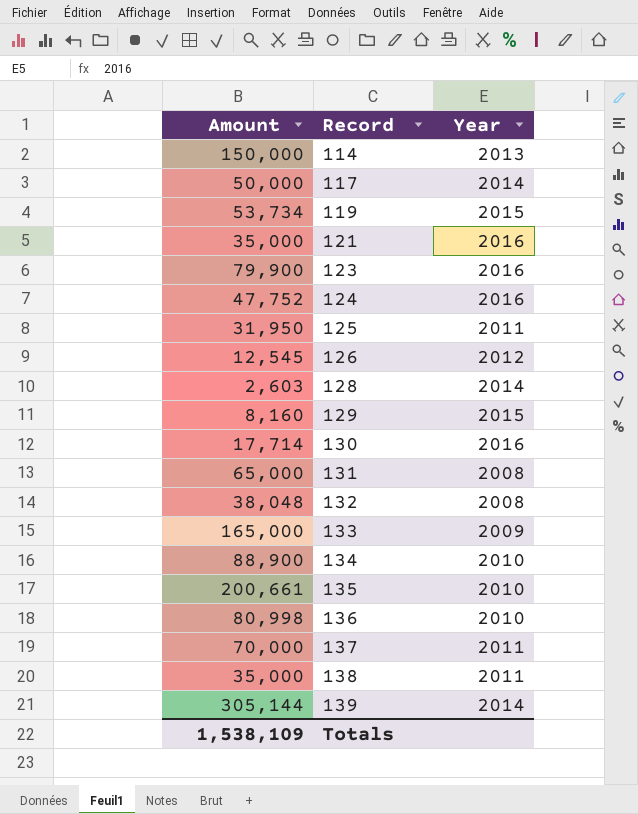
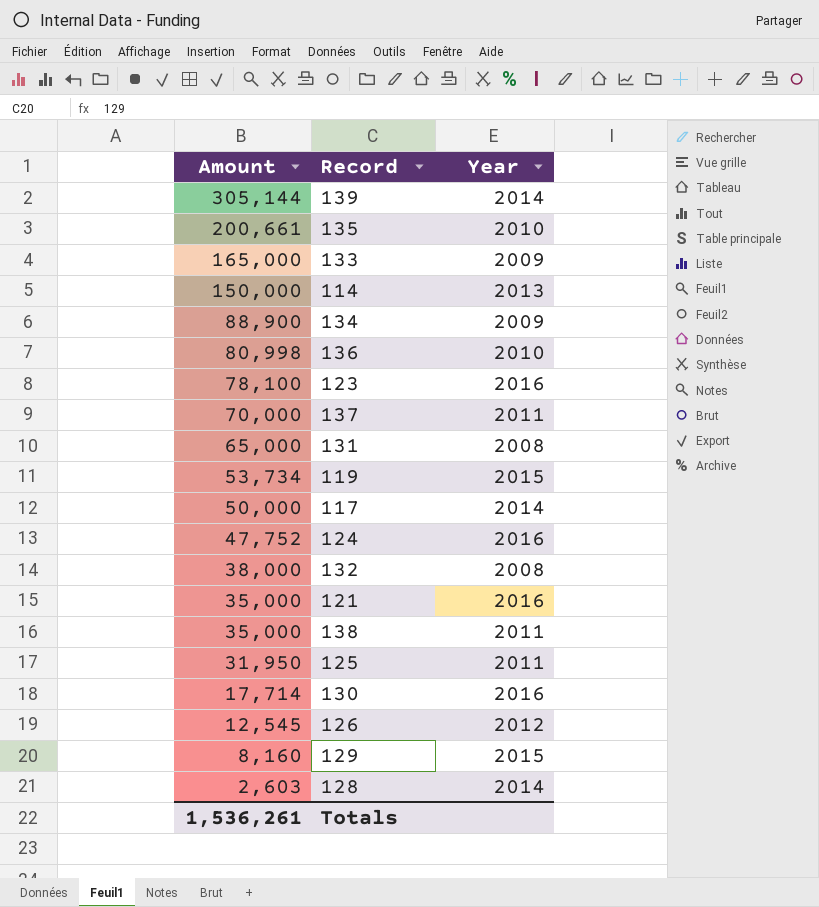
row order: Record ascending -> Amount descending
134 | Year: 2010 -> 2009
123 | Amount: 79,900 -> 78,100
132 | Amount: 38,048 -> 38,000
Totals | Amount: 1,538,109 -> 1,536,261

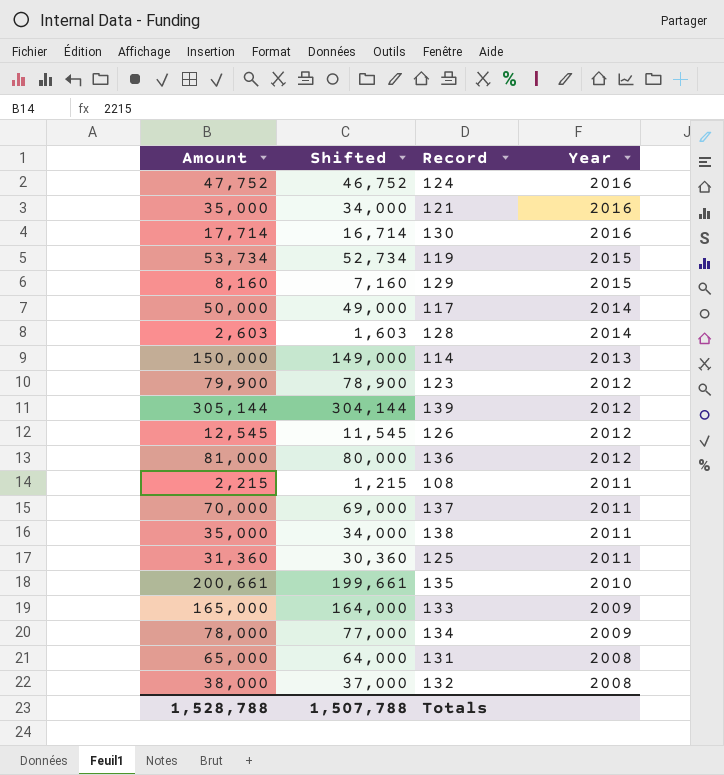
row order: Amount descending -> Year descending
column Shifted | formula: none -> [Amount] - 1000
123 | Amount: 78,100 -> 79,900
123 | Year: 2016 -> 2012
139 | Year: 2014 -> 2012
136 | Amount: 80,998 -> 81,000
136 | Year: 2010 -> 2012
row 108: none -> 2,215 | 1,215 | 2011
125 | Amount: 31,950 -> 31,360
134 | Amount: 88,900 -> 78,000
Totals | Amount: 1,536,261 -> 1,528,788

